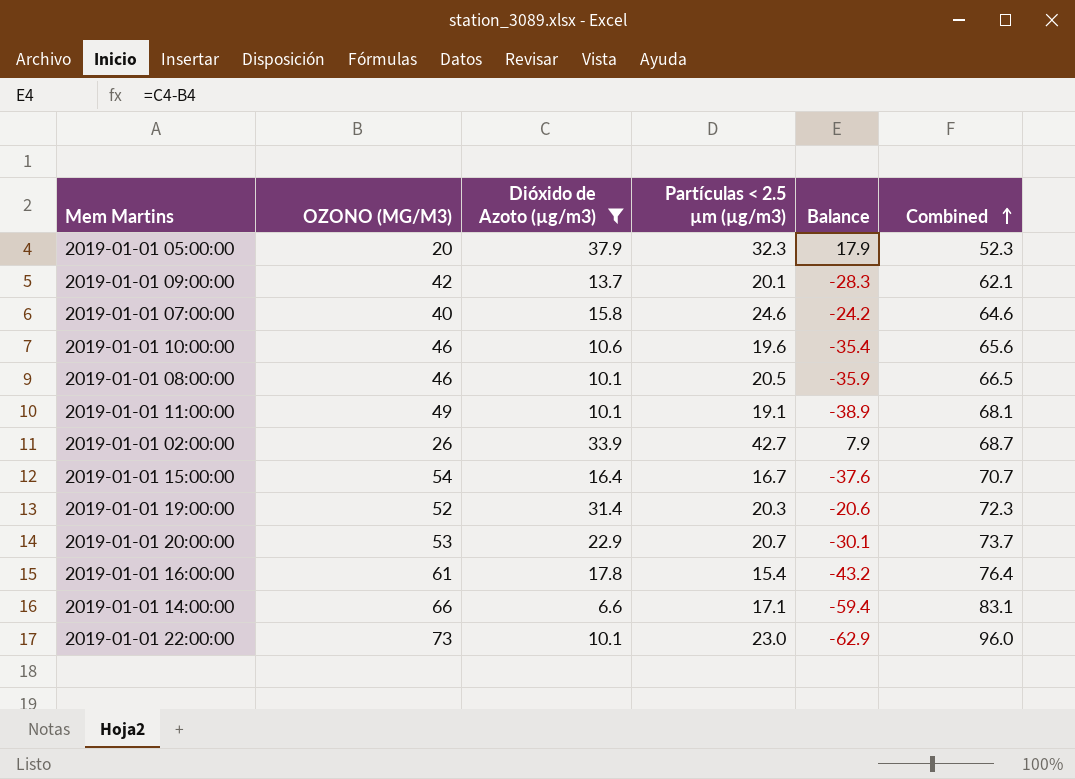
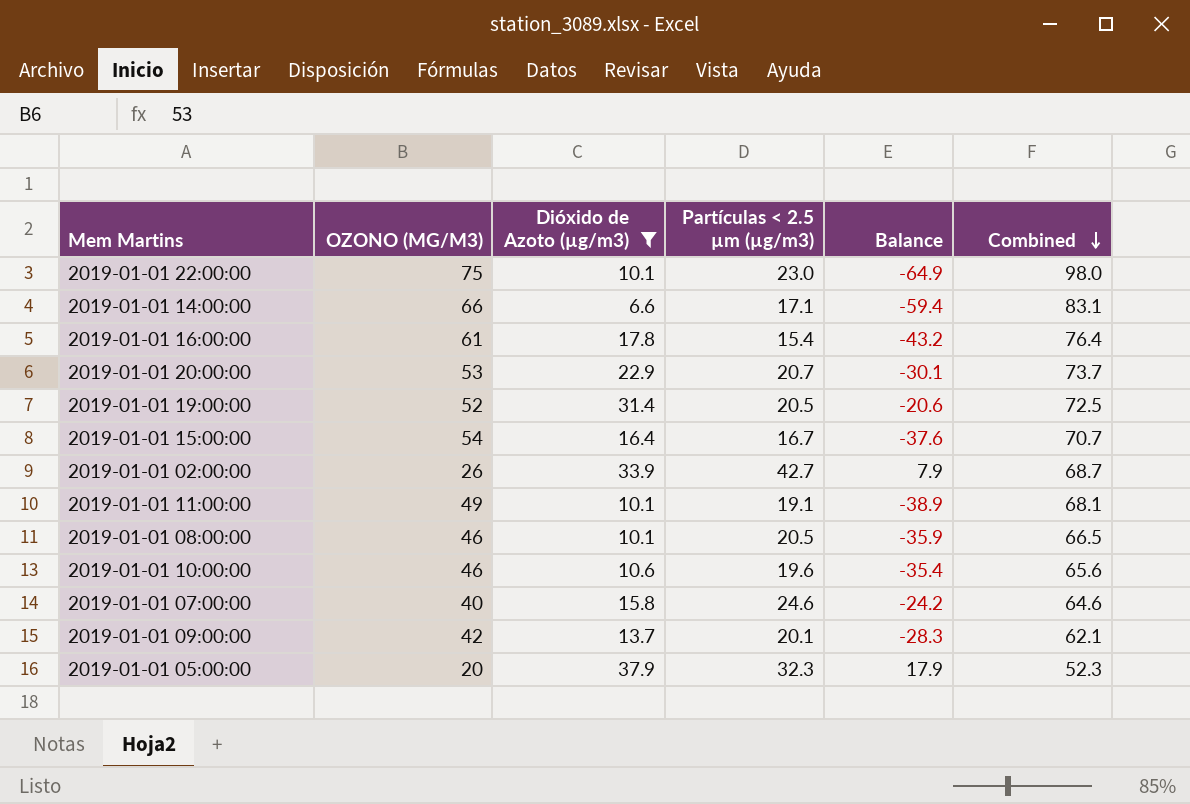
row order: Combined ascending -> Combined descending
2019-01-01 22:00:00 | OZONO (ΜG/M3): 73 -> 75
2019-01-01 22:00:00 | Balance: -62.9 -> -64.9
2019-01-01 22:00:00 | Combined: 96.0 -> 98.0
2019-01-01 19:00:00 | Partículas < 2.5 µm (µg/m3): 20.3 -> 20.5
2019-01-01 19:00:00 | Combined: 72.3 -> 72.5

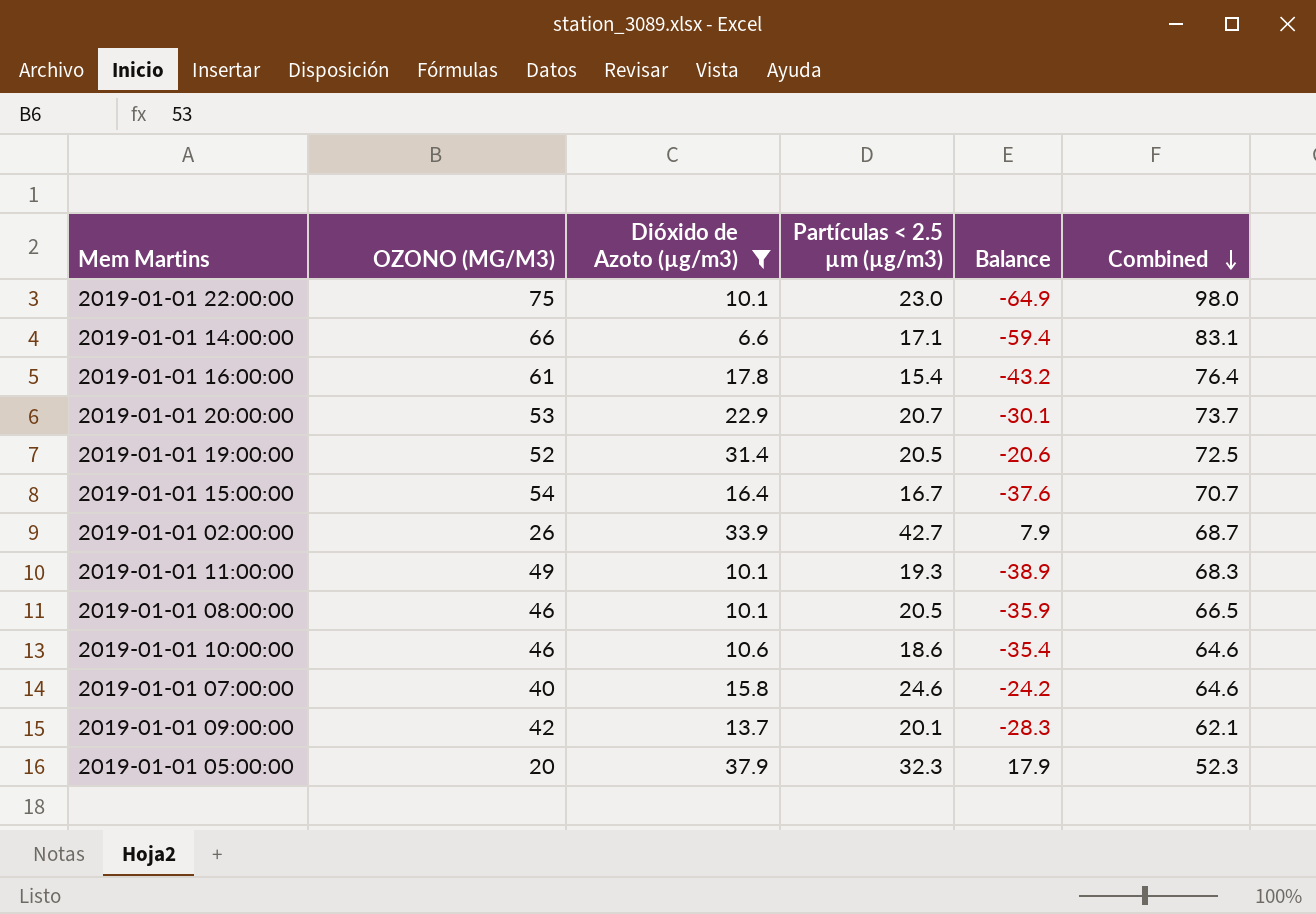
2019-01-01 11:00:00 | Partículas < 2.5 µm (µg/m3): 19.1 -> 19.3
2019-01-01 11:00:00 | Combined: 68.1 -> 68.3
2019-01-01 10:00:00 | Partículas < 2.5 µm (µg/m3): 19.6 -> 18.6
2019-01-01 10:00:00 | Combined: 65.6 -> 64.6

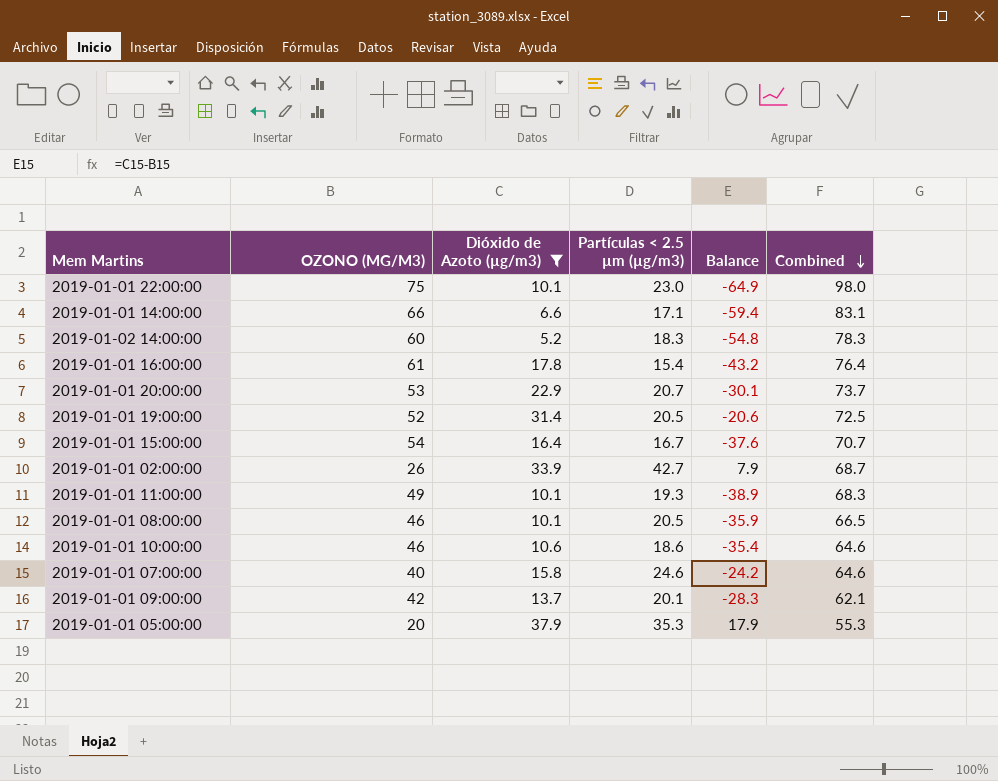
row 2019-01-02 14:00:00: none -> 60 | 5.2 | 18.3 | -54.8 | 78.3
2019-01-01 05:00:00 | Partículas < 2.5 µm (µg/m3): 32.3 -> 35.3
2019-01-01 05:00:00 | Combined: 52.3 -> 55.3

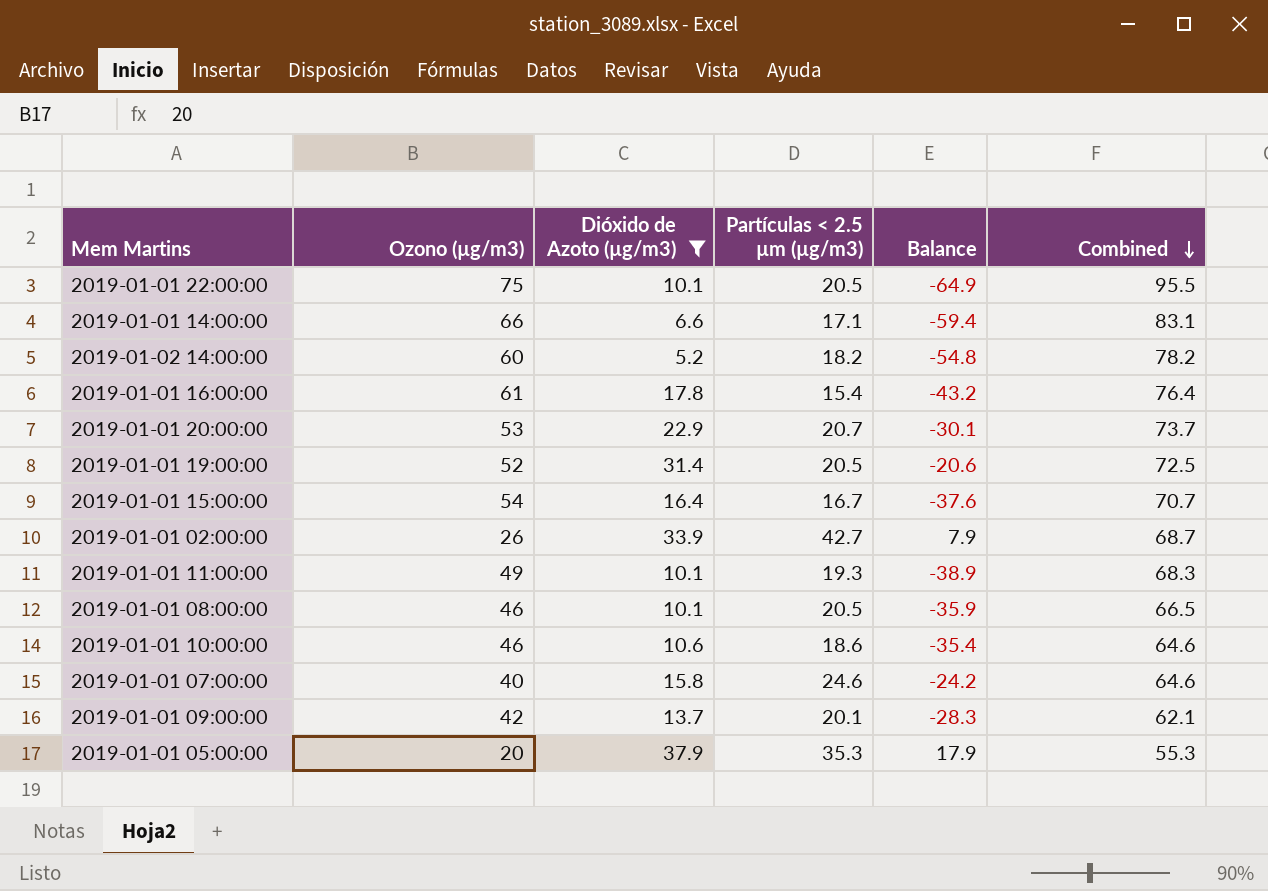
column name: OZONO (ΜG/M3) -> Ozono (µg/m3)
2019-01-01 22:00:00 | Partículas < 2.5 µm (µg/m3): 23.0 -> 20.5
2019-01-01 22:00:00 | Combined: 98.0 -> 95.5
2019-01-02 14:00:00 | Partículas < 2.5 µm (µg/m3): 18.3 -> 18.2
2019-01-02 14:00:00 | Combined: 78.3 -> 78.2

